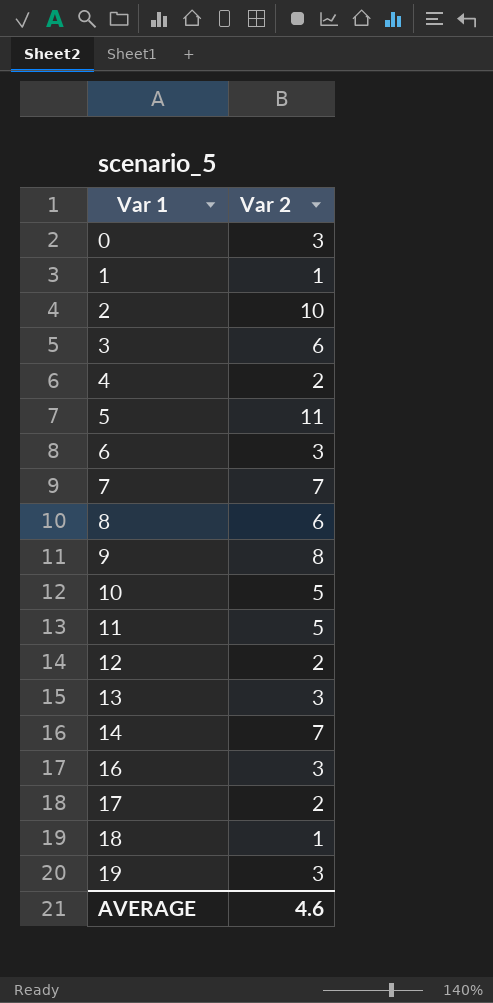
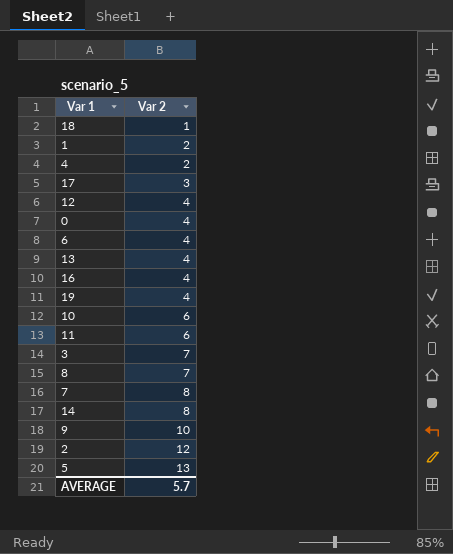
row order: Var 1 ascending -> Var 2 ascending
1 | Var 2: 1 -> 2
17 | Var 2: 2 -> 3
12 | Var 2: 2 -> 4
0 | Var 2: 3 -> 4
6 | Var 2: 3 -> 4
13 | Var 2: 3 -> 4
16 | Var 2: 3 -> 4
19 | Var 2: 3 -> 4
10 | Var 2: 5 -> 6
11 | Var 2: 5 -> 6
3 | Var 2: 6 -> 7
8 | Var 2: 6 -> 7
7 | Var 2: 7 -> 8
14 | Var 2: 7 -> 8
9 | Var 2: 8 -> 10
2 | Var 2: 10 -> 12
5 | Var 2: 11 -> 13
AVERAGE | Var 2: 4.6 -> 5.7

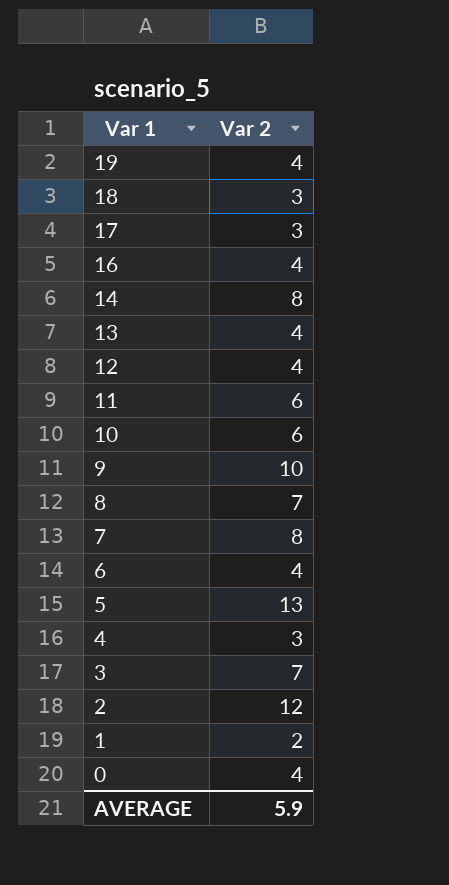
row order: Var 2 ascending -> Var 1 descending
18 | Var 2: 1 -> 3
4 | Var 2: 2 -> 3
AVERAGE | Var 2: 5.7 -> 5.9

